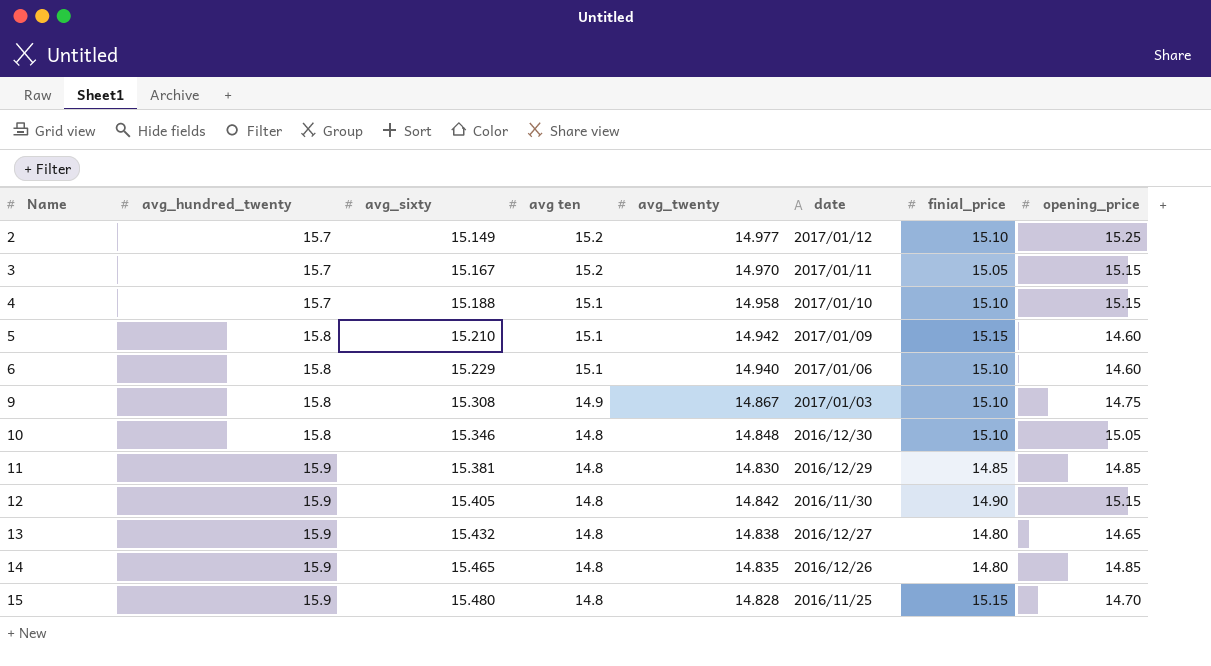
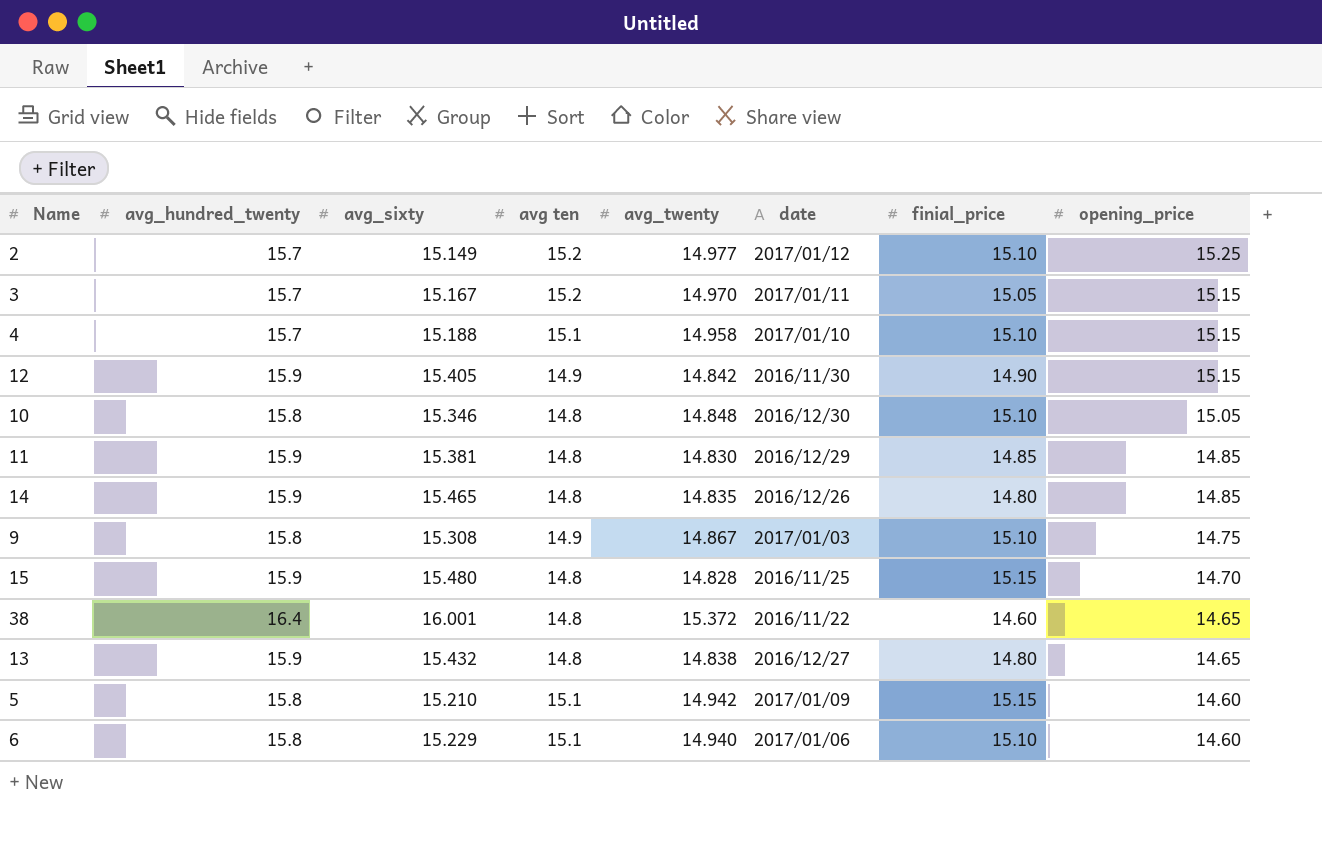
row order: Name ascending -> opening_price descending
12 | avg ten: 14.8 -> 14.9
row 38: none -> 16.4 | 16.001 | 14.8 | 15.372 | 2016/11/22 | 14.60 | 14.65

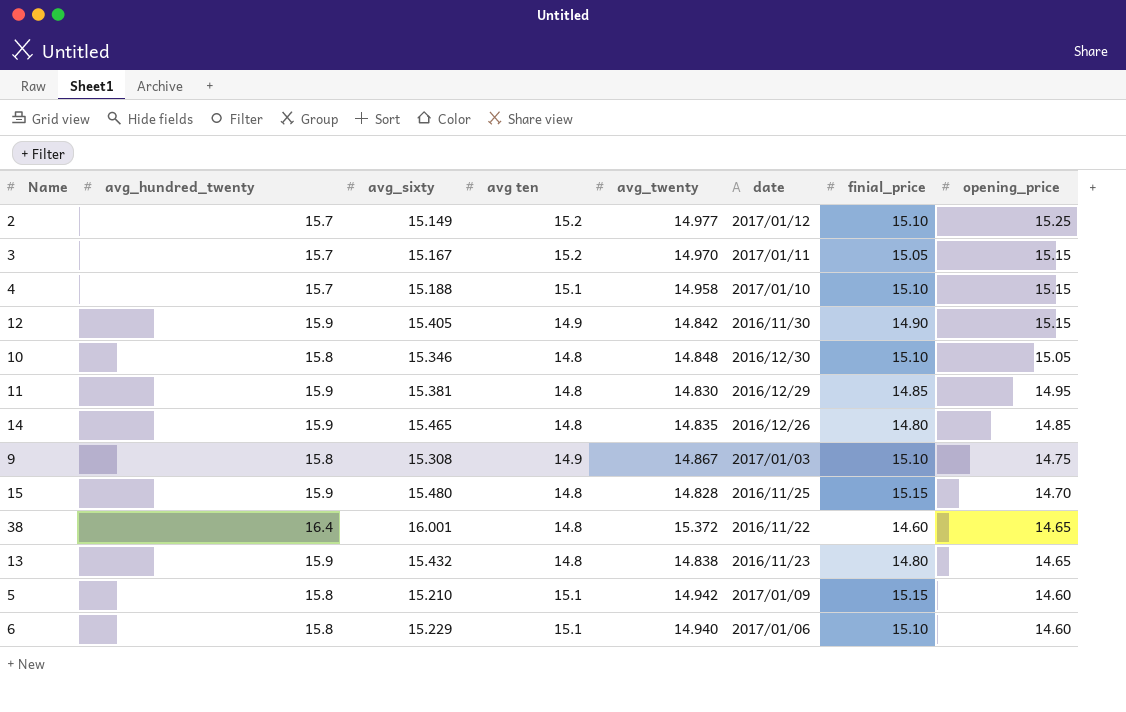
11 | opening_price: 14.85 -> 14.95
13 | date: 2016/12/27 -> 2016/11/23

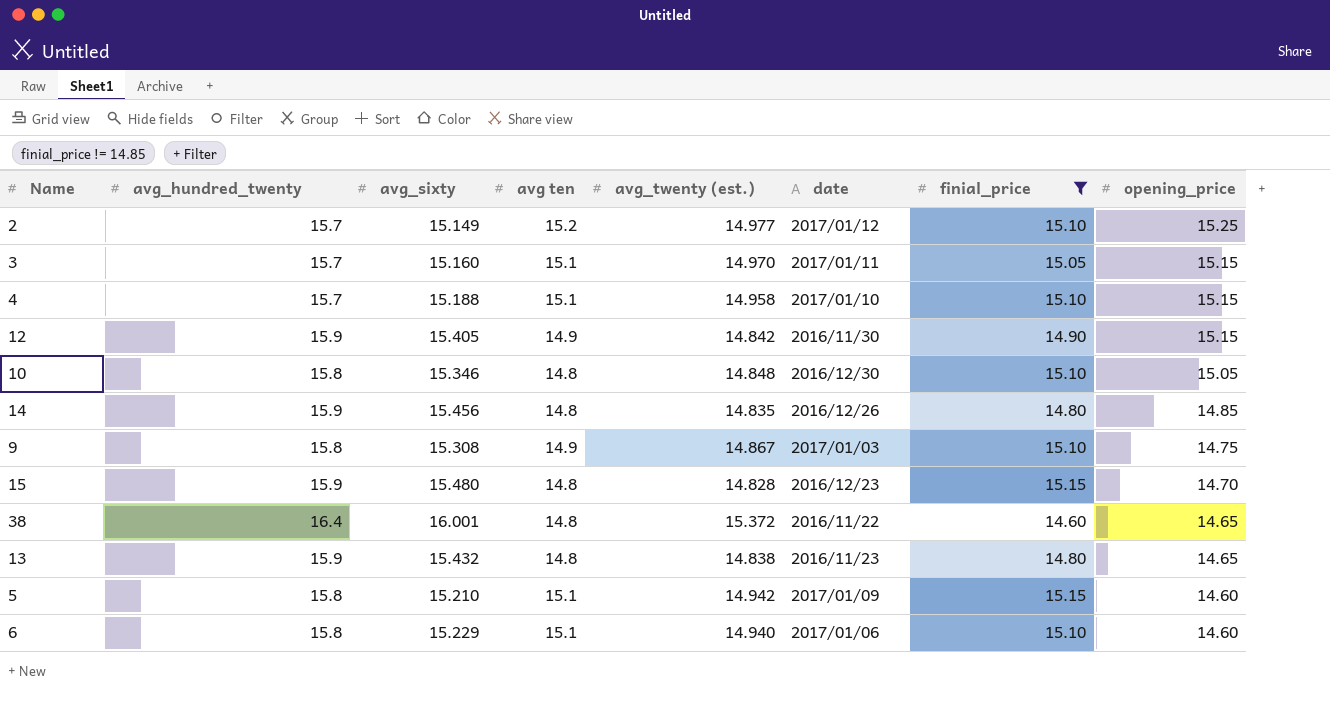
filter: none -> finial_price != 14.85
column name: avg_twenty -> avg_twenty (est.)
3 | avg_sixty: 15.167 -> 15.160
3 | avg ten: 15.2 -> 15.1
14 | avg_sixty: 15.465 -> 15.456
15 | date: 2016/11/25 -> 2016/12/23

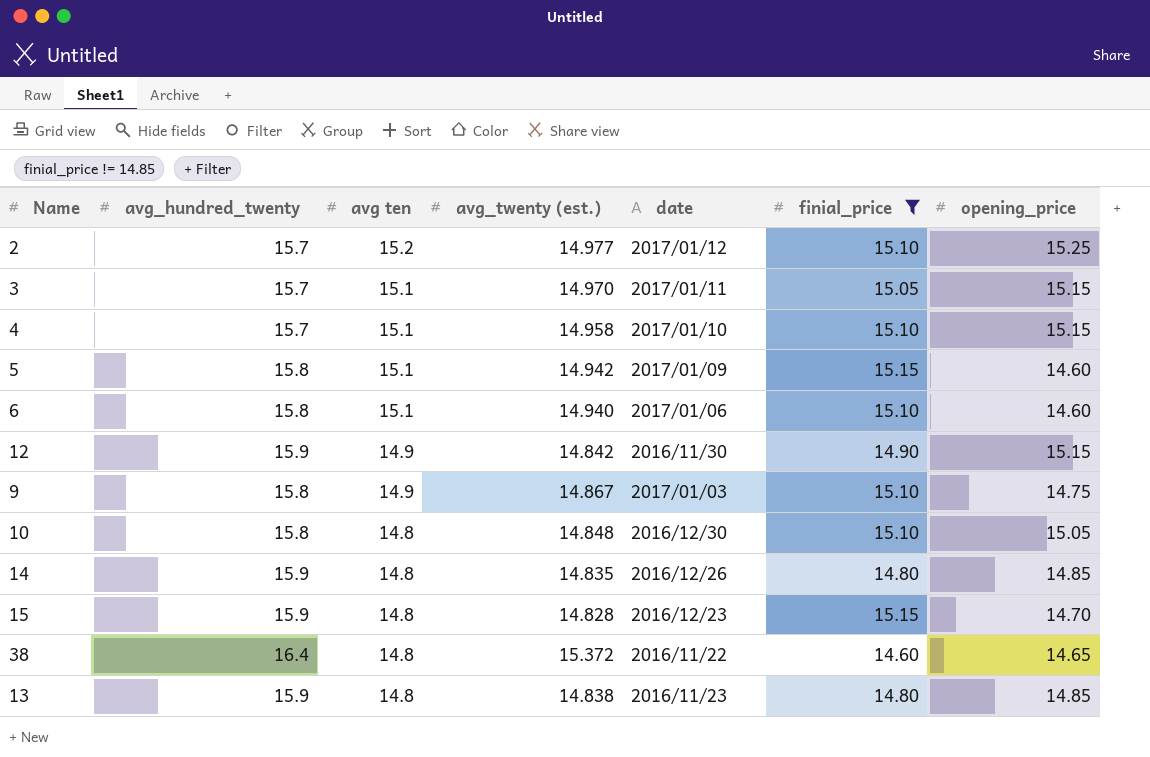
row order: opening_price descending -> avg ten descending
column avg_sixty | position: 3 -> none
13 | opening_price: 14.65 -> 14.85

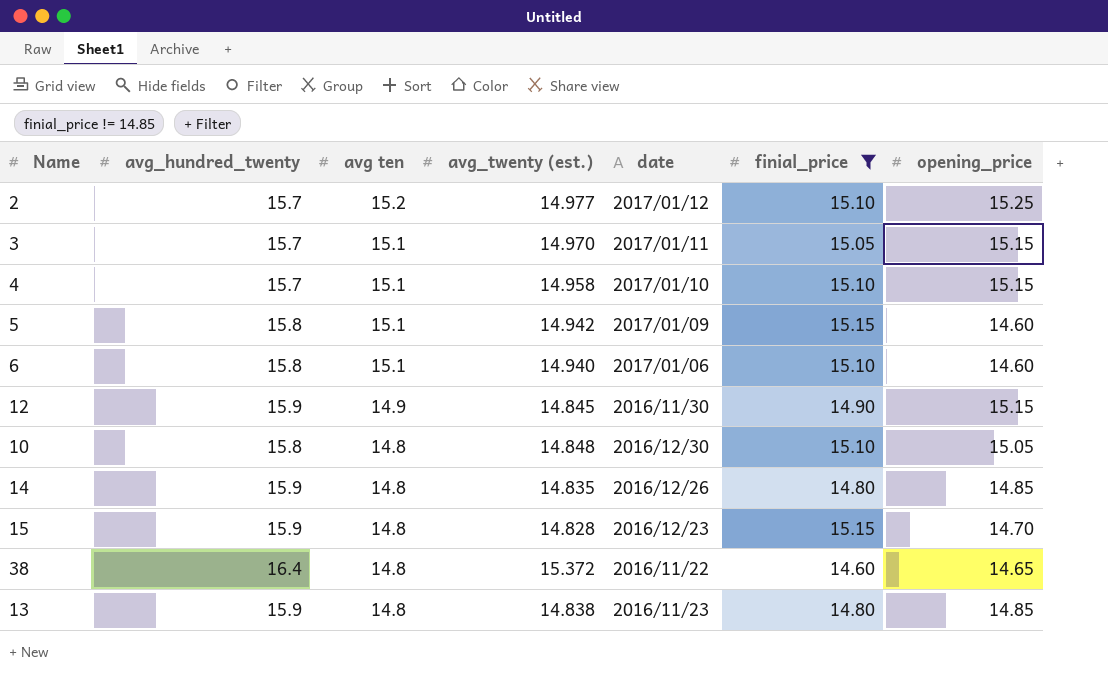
row 9: 15.8 | 14.9 | 14.867 | 2017/01/03 | 15.10 | 14.75 -> none
12 | avg_twenty (est.): 14.842 -> 14.845

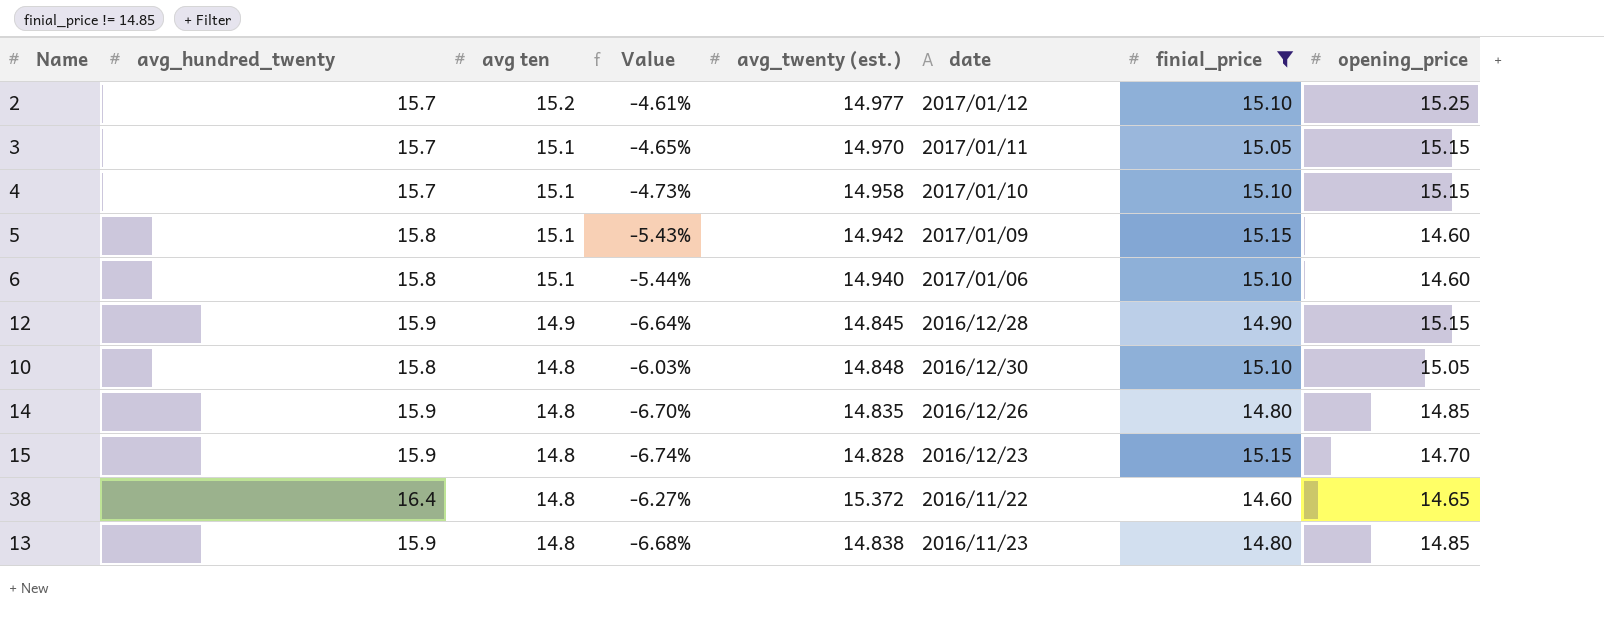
column Value | formula: none -> ([avg_twenty (est.)] - [avg_hundred_twenty]) / [avg_hundred_twenty]
12 | date: 2016/11/30 -> 2016/12/28

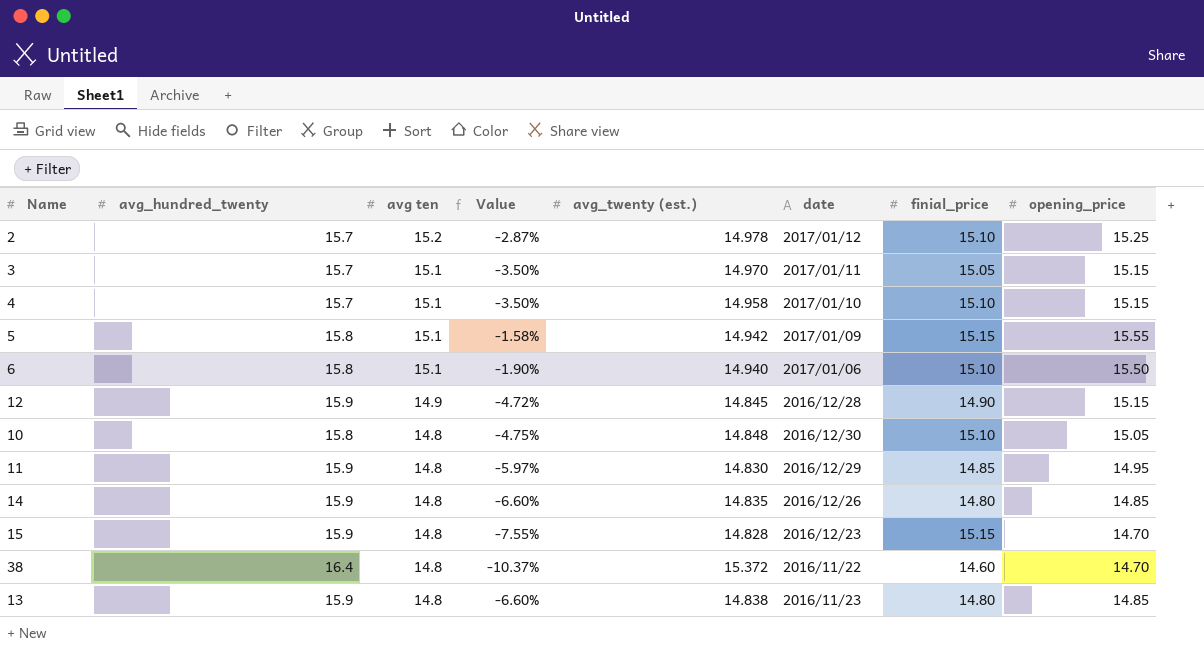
filter: finial_price != 14.85 -> none
column Value | formula: ([avg_twenty (est.)] - [avg_hundred_twenty]) / [avg_hundred_twenty] -> ([opening_price] - [avg_hundred_twenty]) / [avg_hundred_twenty]
2 | avg_twenty (est.): 14.977 -> 14.978
5 | opening_price: 14.60 -> 15.55
6 | opening_price: 14.60 -> 15.50
38 | opening_price: 14.65 -> 14.70

